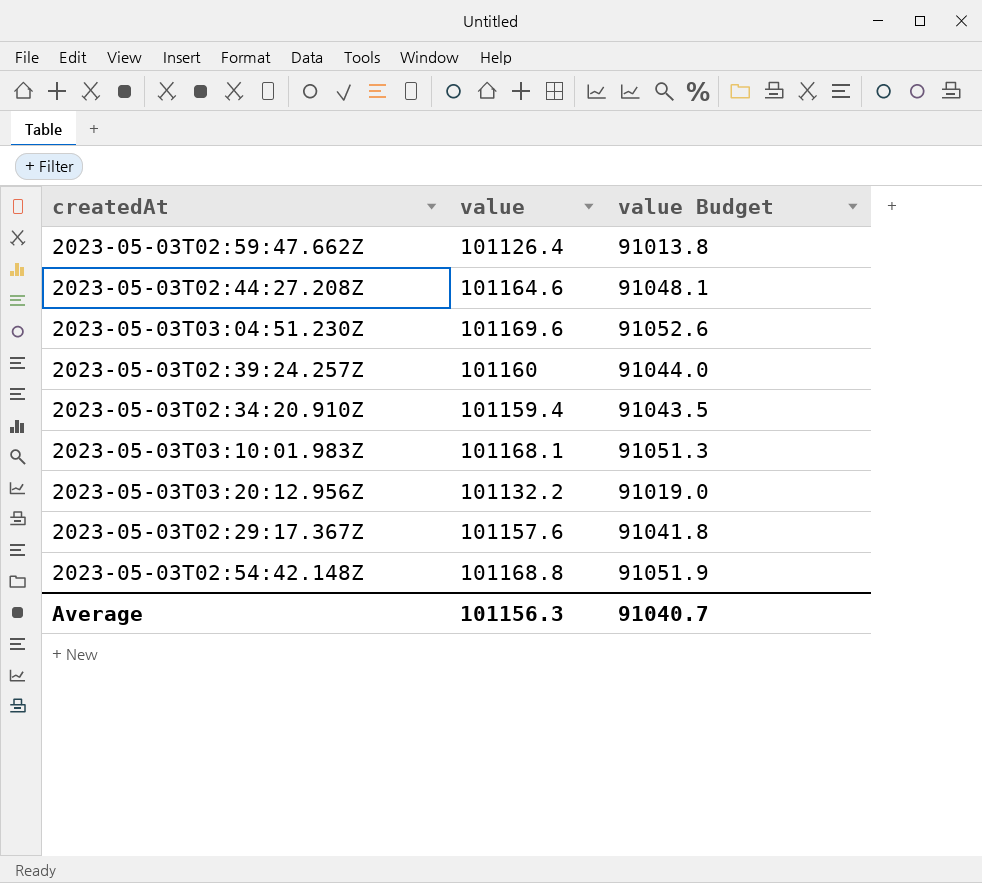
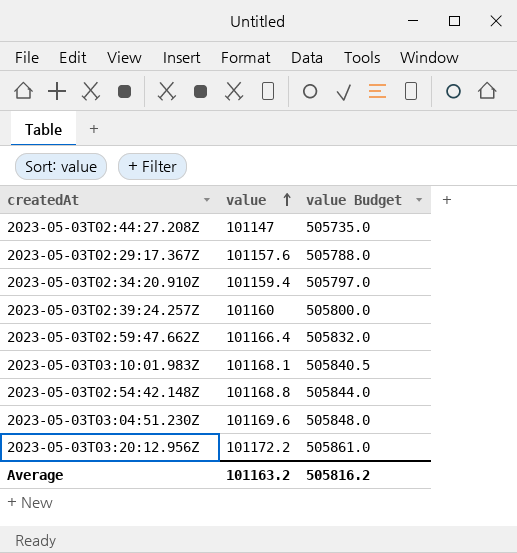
row order: none -> value ascending
column value Budget | formula: [value] * 0.9 -> [value] * 5
2023-05-03T02:44:27.208Z | value: 101164.6 -> 101147
2023-05-03T02:59:47.662Z | value: 101126.4 -> 101166.4
2023-05-03T03:20:12.956Z | value: 101132.2 -> 101172.2
Average | value: 101156.3 -> 101163.2
Average | value Budget: 91040.7 -> 505816.2

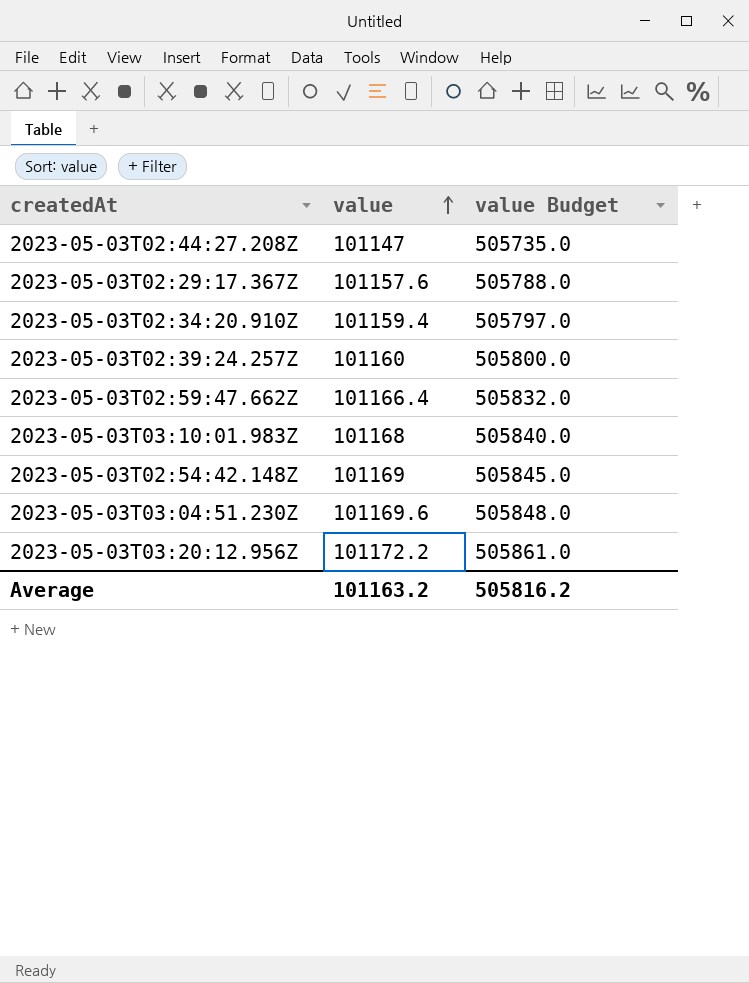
2023-05-03T03:10:01.983Z | value: 101168.1 -> 101168
2023-05-03T03:10:01.983Z | value Budget: 505840.5 -> 505840.0
2023-05-03T02:54:42.148Z | value: 101168.8 -> 101169
2023-05-03T02:54:42.148Z | value Budget: 505844.0 -> 505845.0

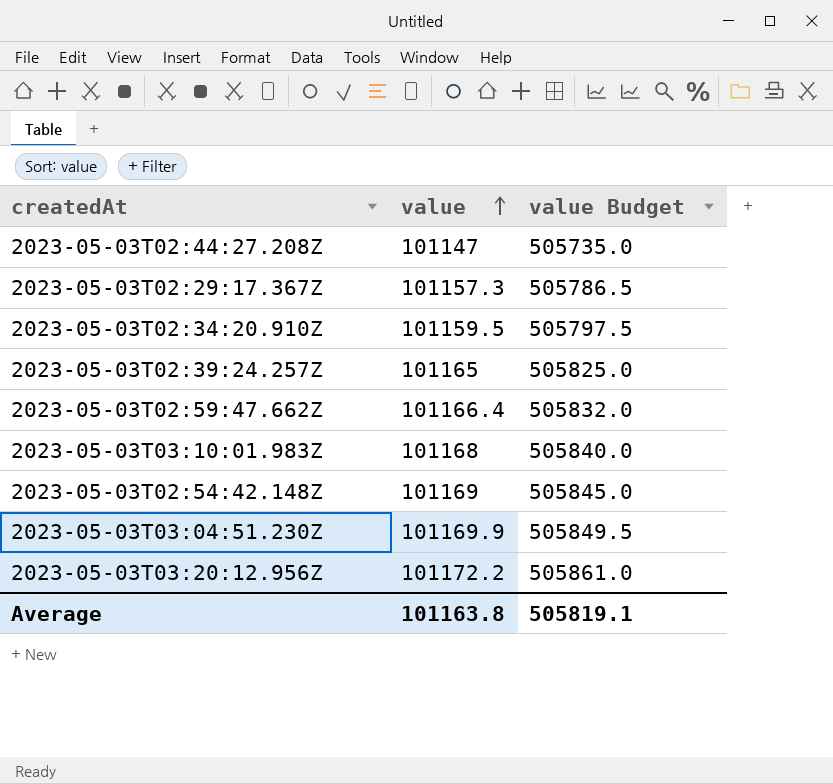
2023-05-03T02:29:17.367Z | value: 101157.6 -> 101157.3
2023-05-03T02:29:17.367Z | value Budget: 505788.0 -> 505786.5
2023-05-03T02:34:20.910Z | value: 101159.4 -> 101159.5
2023-05-03T02:34:20.910Z | value Budget: 505797.0 -> 505797.5
2023-05-03T02:39:24.257Z | value: 101160 -> 101165
2023-05-03T02:39:24.257Z | value Budget: 505800.0 -> 505825.0
2023-05-03T03:04:51.230Z | value: 101169.6 -> 101169.9
2023-05-03T03:04:51.230Z | value Budget: 505848.0 -> 505849.5
Average | value: 101163.2 -> 101163.8
Average | value Budget: 505816.2 -> 505819.1

